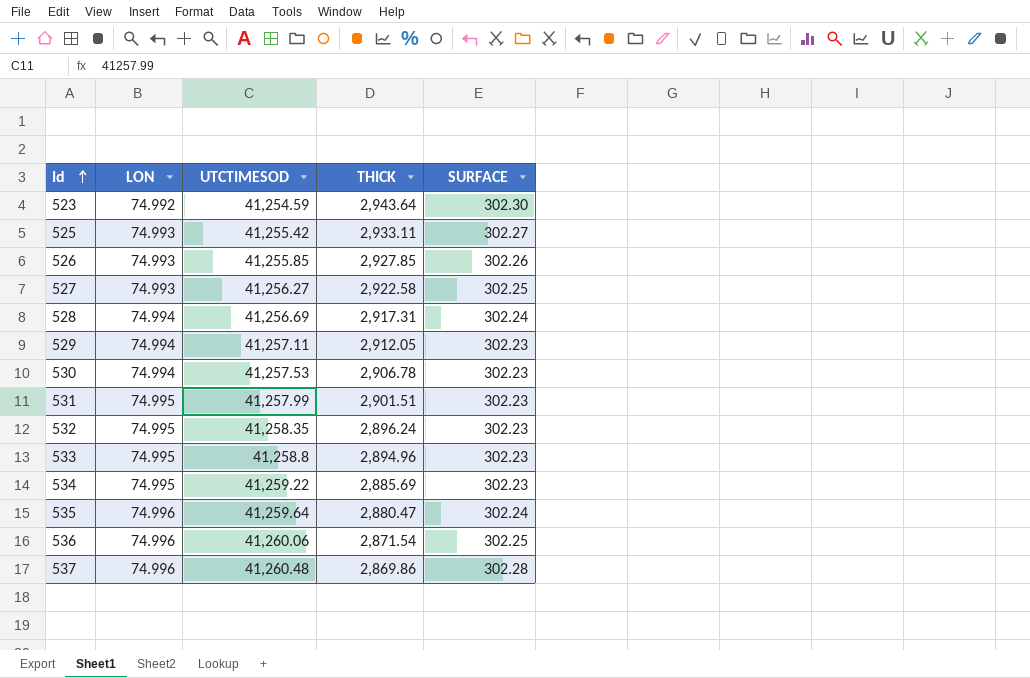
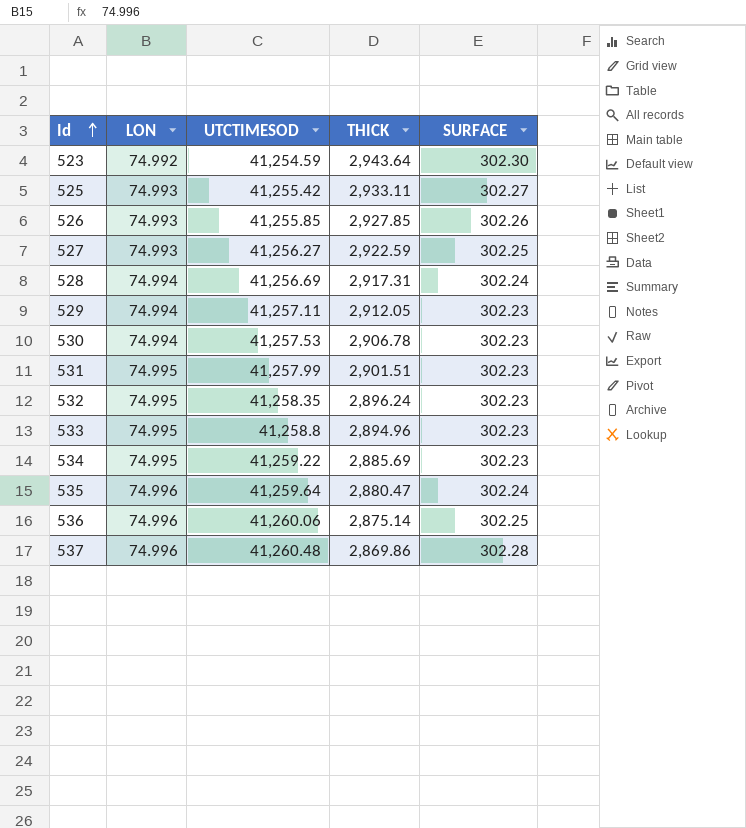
527 | THICK: 2,922.58 -> 2,922.59
536 | THICK: 2,871.54 -> 2,875.14

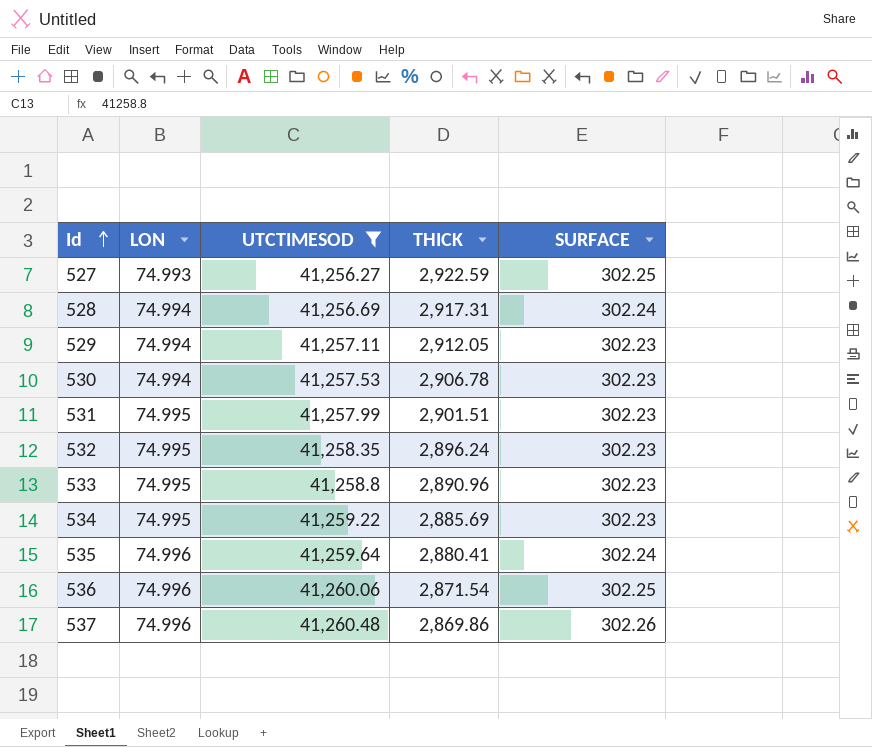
filter: none -> UTCTIMESOD >= 41,256.27
533 | THICK: 2,894.96 -> 2,890.96
535 | THICK: 2,880.47 -> 2,880.41
536 | THICK: 2,875.14 -> 2,871.54
537 | SURFACE: 302.28 -> 302.26

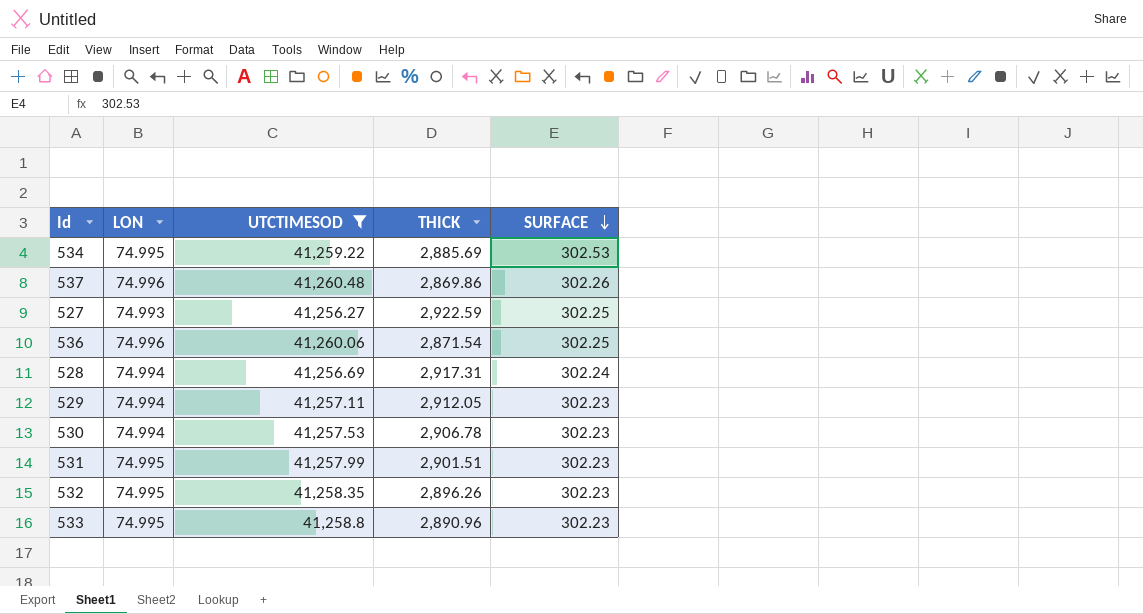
row order: Id ascending -> SURFACE descending
row 535: 74.996 | 41,259.64 | 2,880.41 | 302.24 -> none
534 | SURFACE: 302.23 -> 302.53
532 | THICK: 2,896.24 -> 2,896.26

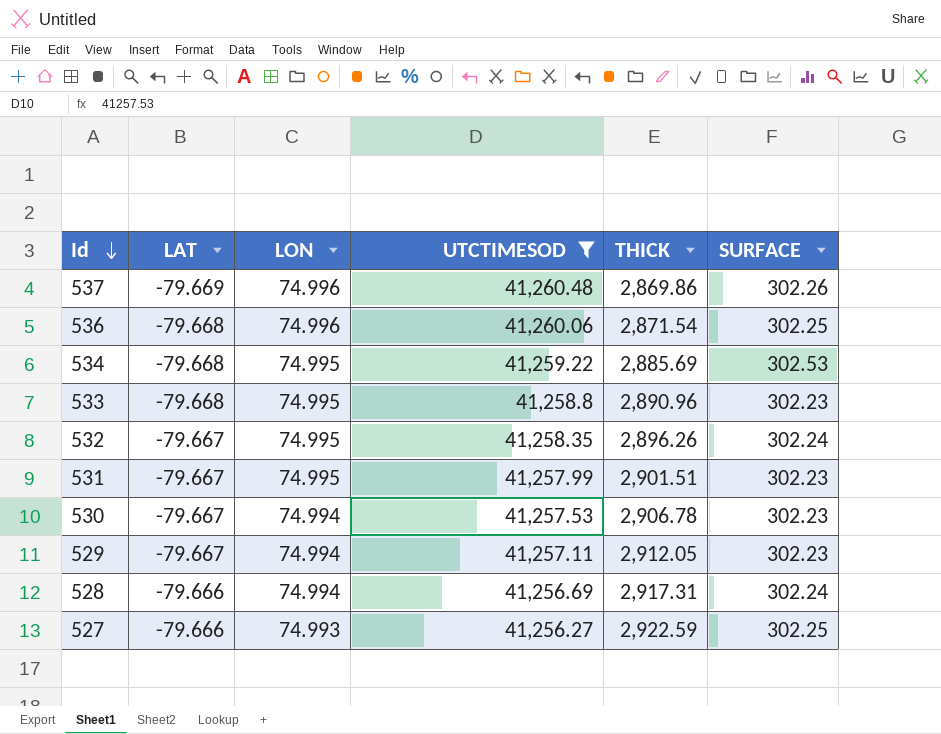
row order: SURFACE descending -> Id descending
column LAT | position: none -> 2
532 | SURFACE: 302.23 -> 302.24

